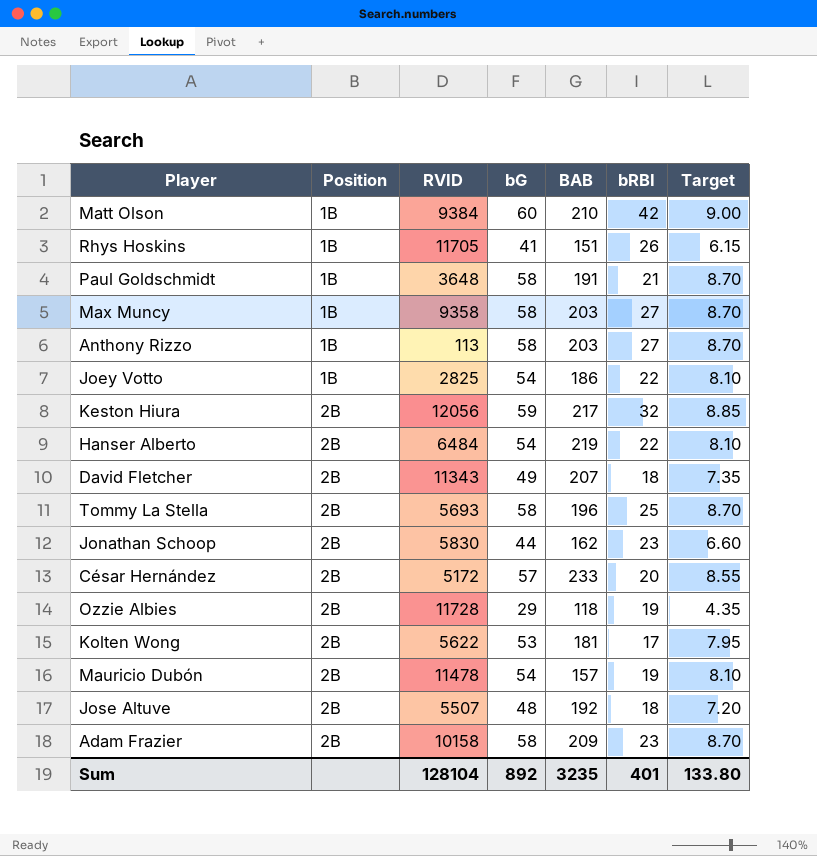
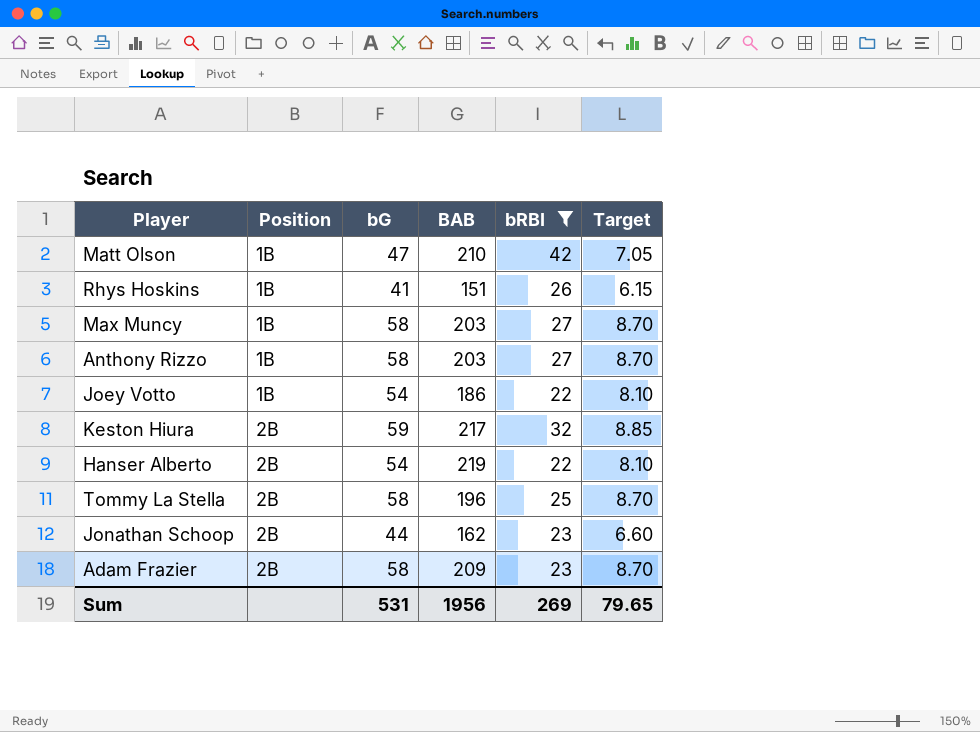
filter: none -> bRBI >= 22
column RVID | position: 3 -> none
Matt Olson | bG: 60 -> 47
Matt Olson | Target: 9.00 -> 7.05
Sum | bG: 892 -> 531
Sum | BAB: 3235 -> 1956
Sum | bRBI: 401 -> 269
Sum | Target: 133.80 -> 79.65

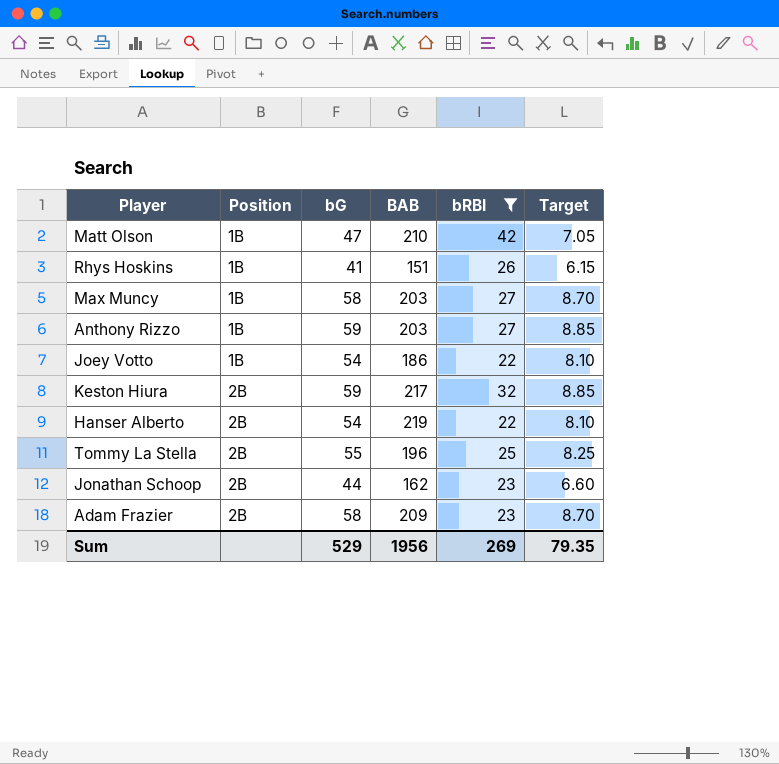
Anthony Rizzo | bG: 58 -> 59
Anthony Rizzo | Target: 8.70 -> 8.85
Tommy La Stella | bG: 58 -> 55
Tommy La Stella | Target: 8.70 -> 8.25
Sum | bG: 531 -> 529
Sum | Target: 79.65 -> 79.35

